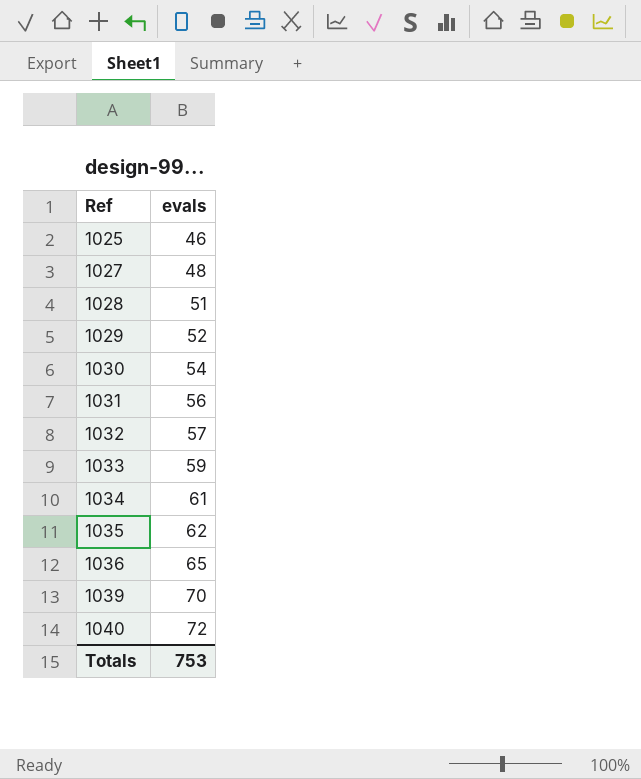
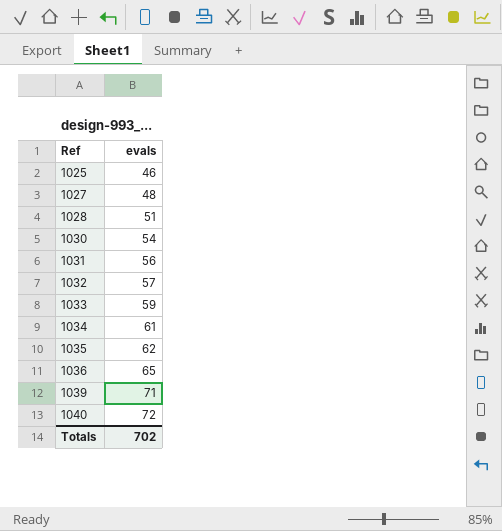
row 1029: 52 -> none
1039 | evals: 70 -> 71
Totals | evals: 753 -> 702

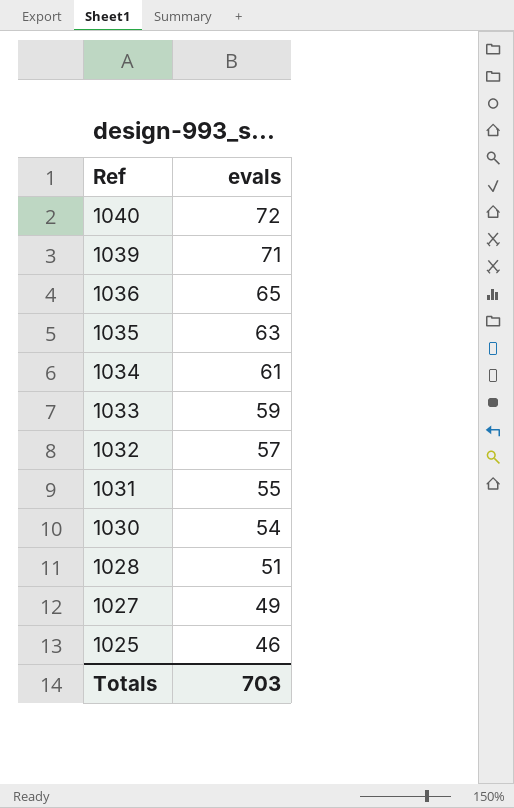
row order: Ref ascending -> Ref descending
1035 | evals: 62 -> 63
1031 | evals: 56 -> 55
1027 | evals: 48 -> 49
Totals | evals: 702 -> 703

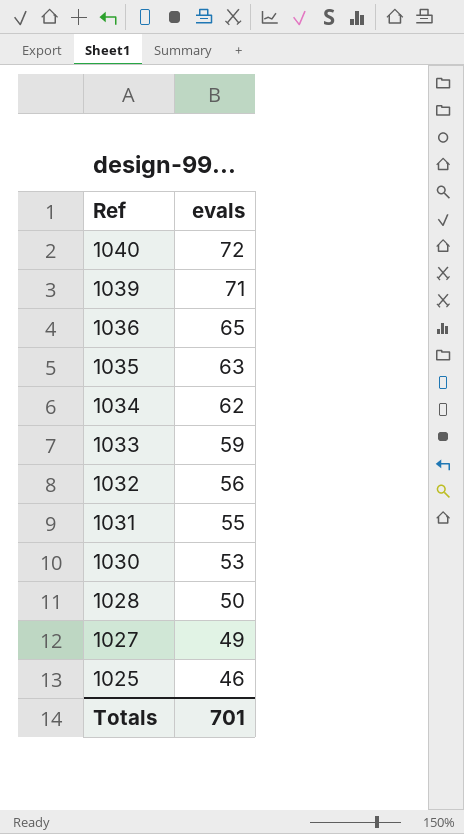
1034 | evals: 61 -> 62
1032 | evals: 57 -> 56
1030 | evals: 54 -> 53
1028 | evals: 51 -> 50
Totals | evals: 703 -> 701

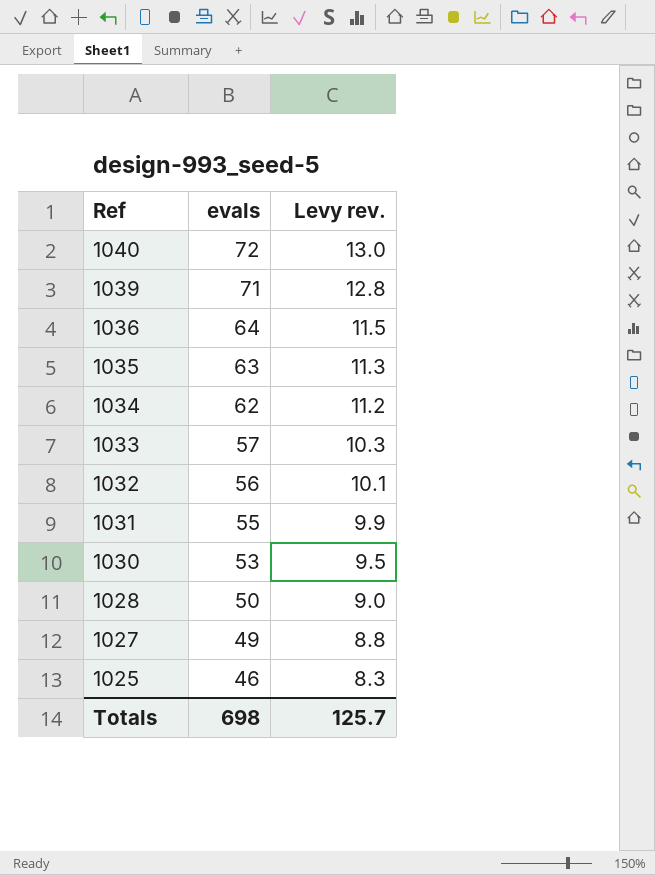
column Levy rev. | formula: none -> [evals] * 0.18
1036 | evals: 65 -> 64
1033 | evals: 59 -> 57
Totals | evals: 701 -> 698

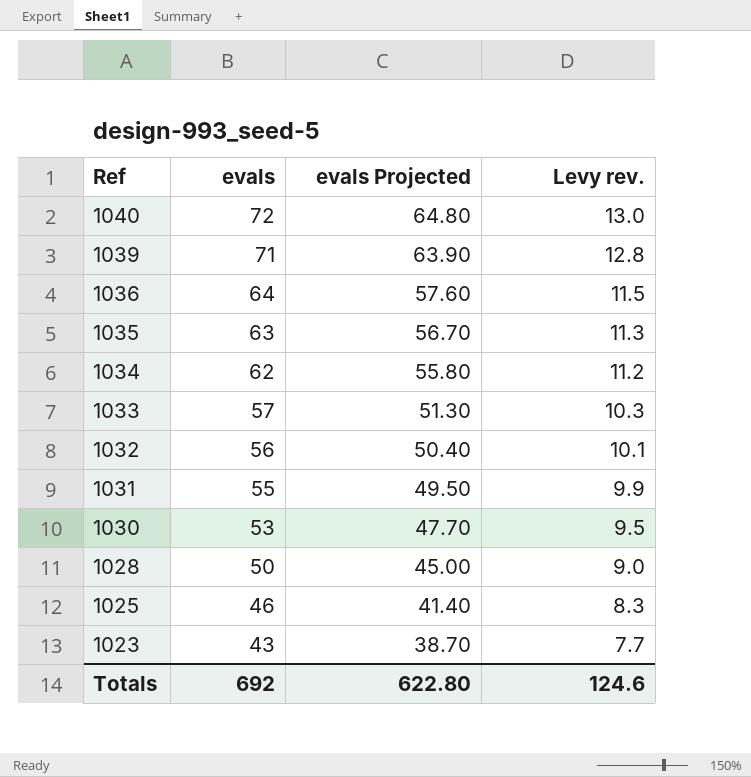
column evals Projected | formula: none -> [evals] * 0.9
row 1027: 49 | 8.8 -> none
row 1023: none -> 43 | 38.70 | 7.7
Totals | evals: 698 -> 692
Totals | Levy rev.: 125.7 -> 124.6

